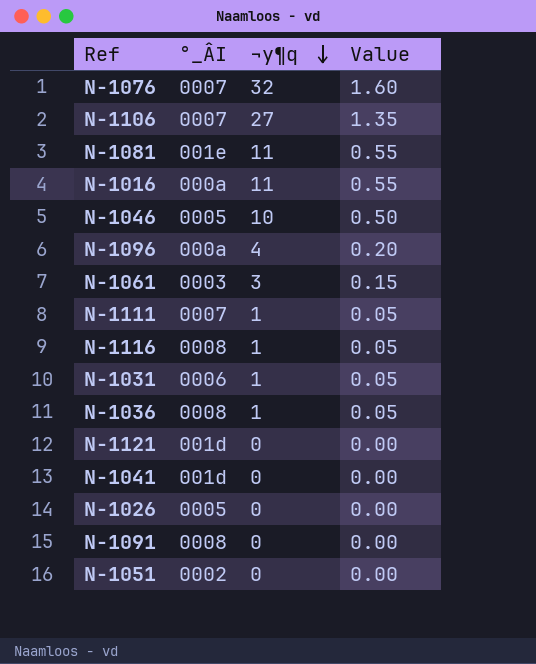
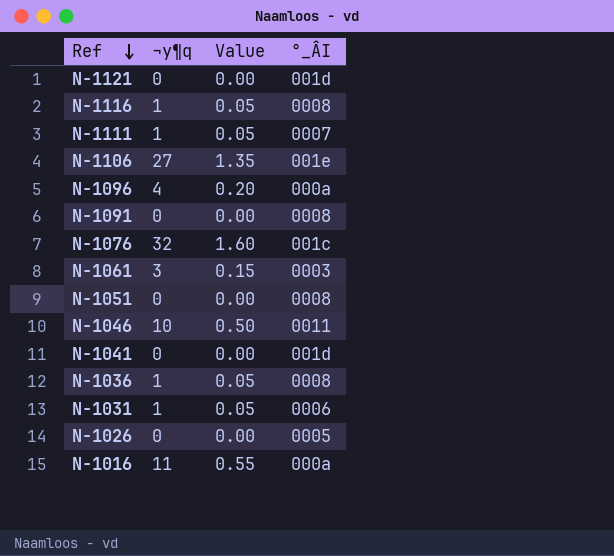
row order: ¬y¶q descending -> Ref descending
column °_ÂI | position: 2 -> 4
row N-1081: 001e | 11 | 0.55 -> none
N-1106 | °_ÂI: 0007 -> 001e
N-1076 | °_ÂI: 0007 -> 001c
N-1051 | °_ÂI: 0002 -> 0008
N-1046 | °_ÂI: 0005 -> 0011

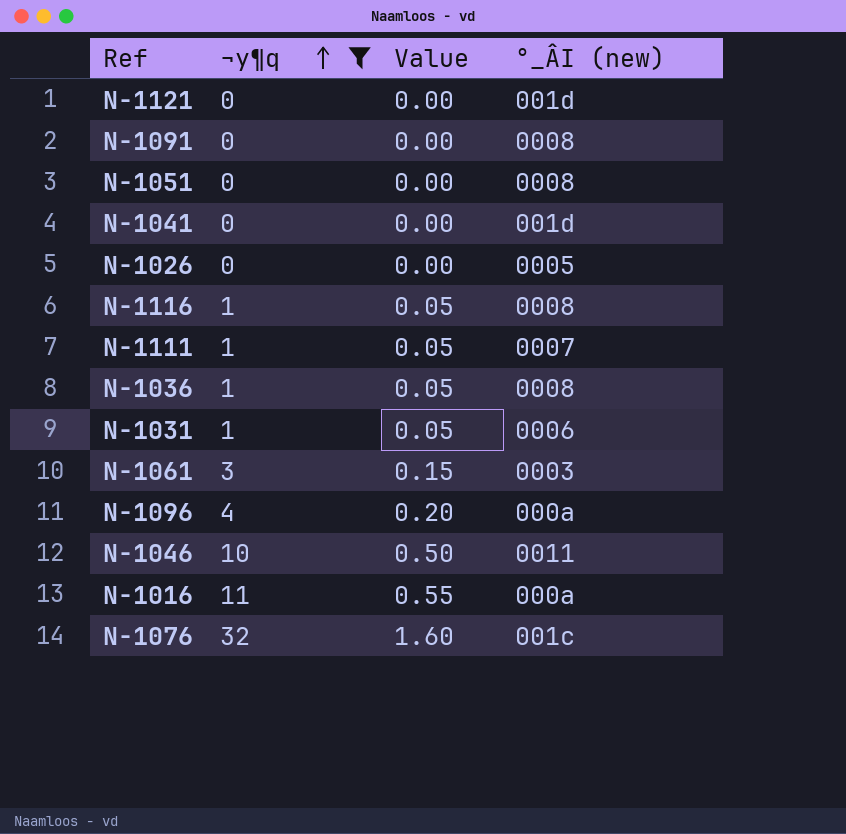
filter: none -> ¬y¶q != 27
row order: Ref descending -> ¬y¶q ascending
column name: °_ÂI -> °_ÂI (new)

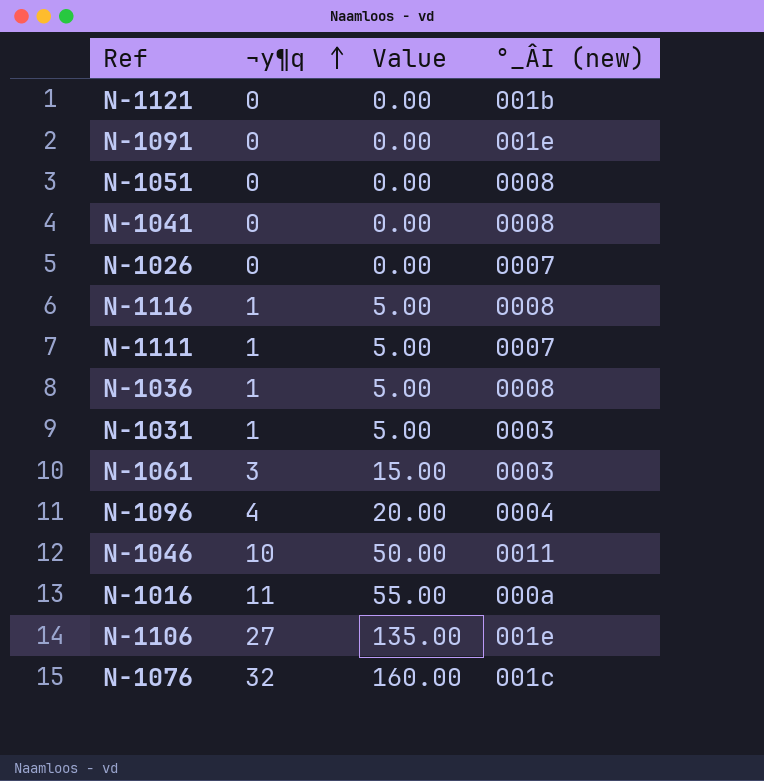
filter: ¬y¶q != 27 -> none
column Value | formula: [¬y¶q] * 0.05 -> [¬y¶q] * 5
N-1121 | °_ÂI (new): 001d -> 001b
N-1091 | °_ÂI (new): 0008 -> 001e
N-1041 | °_ÂI (new): 001d -> 0008
N-1026 | °_ÂI (new): 0005 -> 0007
N-1031 | °_ÂI (new): 0006 -> 0003
N-1096 | °_ÂI (new): 000a -> 0004

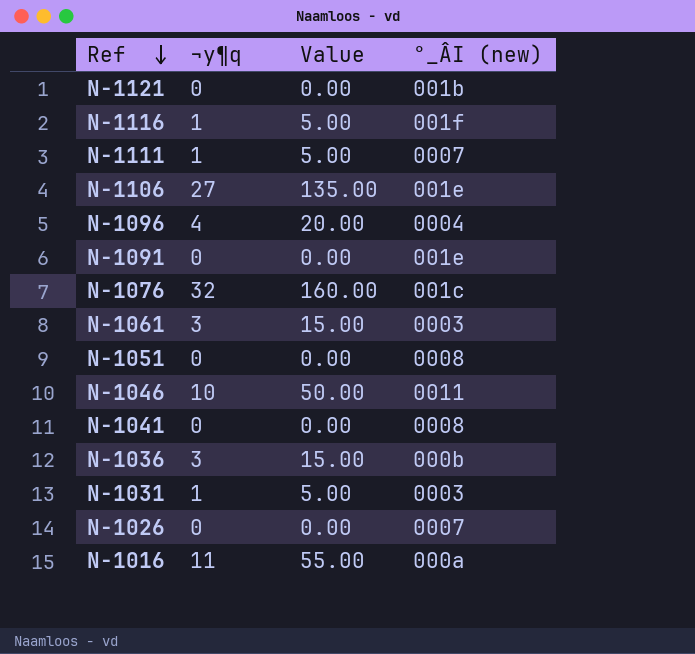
row order: ¬y¶q ascending -> Ref descending
N-1116 | °_ÂI (new): 0008 -> 001f
N-1036 | ¬y¶q: 1 -> 3
N-1036 | Value: 5.00 -> 15.00
N-1036 | °_ÂI (new): 0008 -> 000b

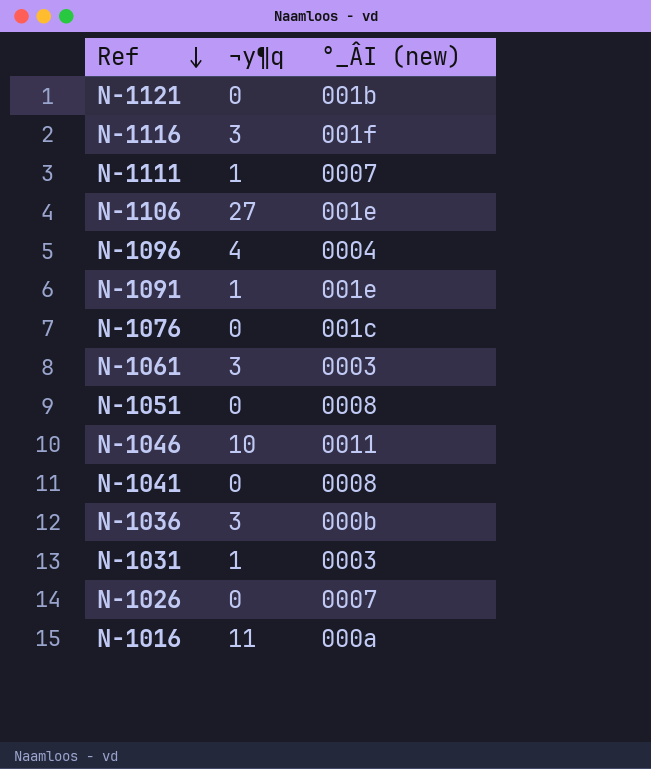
column Value | formula: [¬y¶q] * 5 -> none
N-1116 | ¬y¶q: 1 -> 3
N-1091 | ¬y¶q: 0 -> 1
N-1076 | ¬y¶q: 32 -> 0

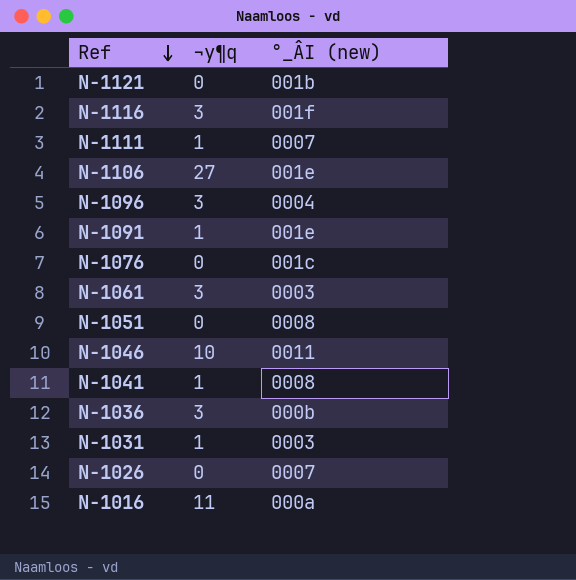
N-1096 | ¬y¶q: 4 -> 3
N-1041 | ¬y¶q: 0 -> 1

